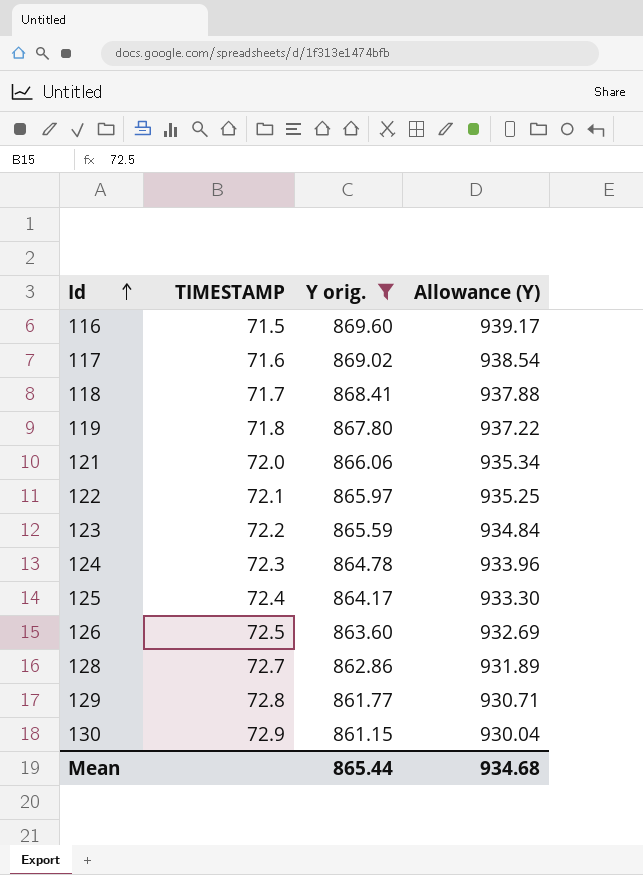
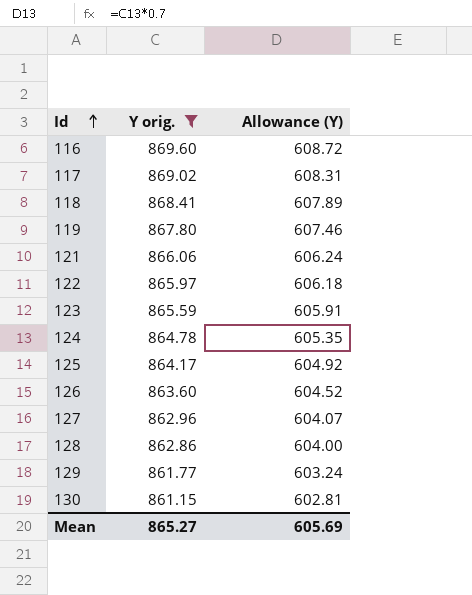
column TIMESTAMP | position: 2 -> none
column Allowance (Y) | formula: [Y orig.] * 1.08 -> [Y orig.] * 0.7
row 127: none -> 862.96 | 604.07
Mean | Y orig.: 865.44 -> 865.27
Mean | Allowance (Y): 934.68 -> 605.69

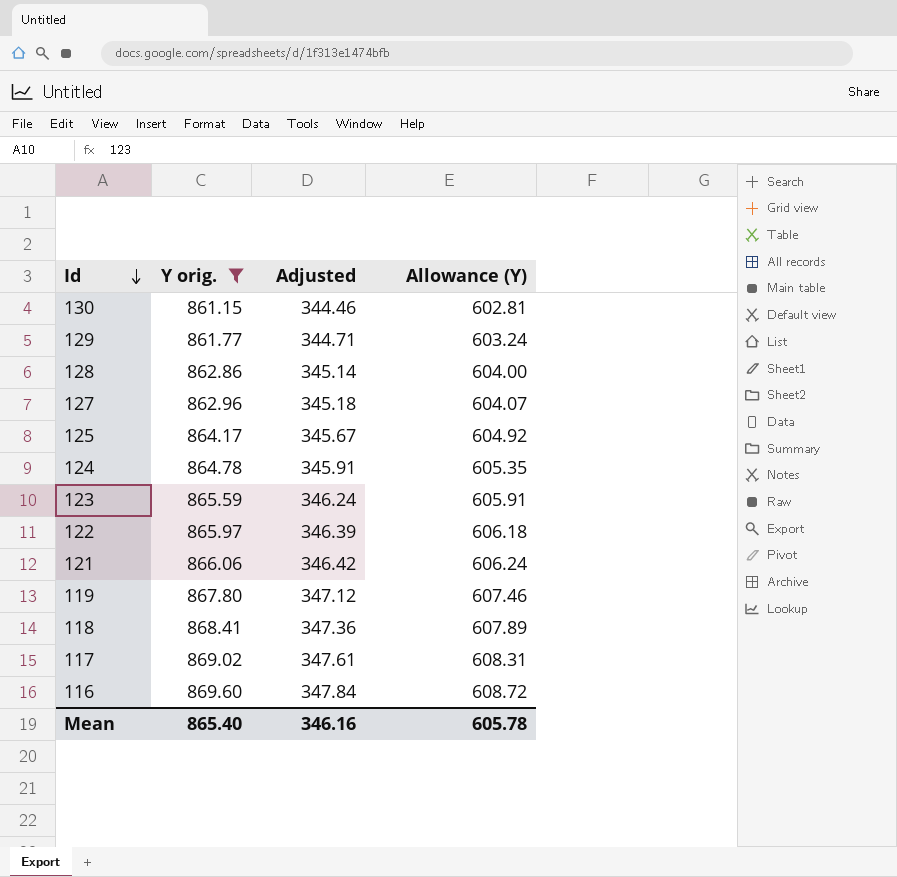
row order: Id ascending -> Id descending
column Adjusted | formula: none -> [Y orig.] * 0.4
row 126: 863.60 | 604.52 -> none
Mean | Y orig.: 865.27 -> 865.40
Mean | Allowance (Y): 605.69 -> 605.78

